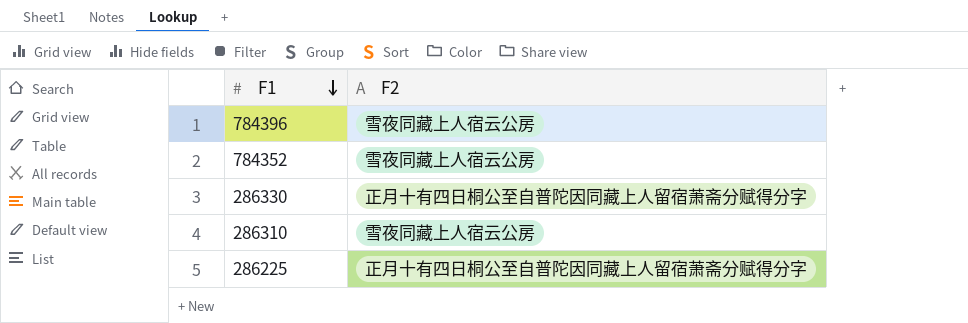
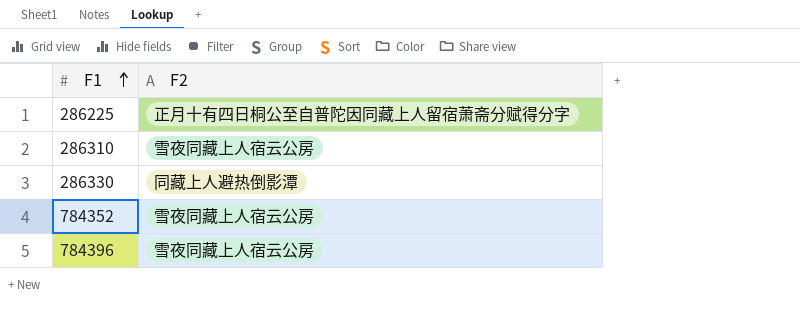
row order: F1 descending -> F1 ascending
286330 | F2: 正月十有四日桐公至自普陀因同藏上人留宿萧斋分赋得分字 -> 同藏上人避热倒影潭

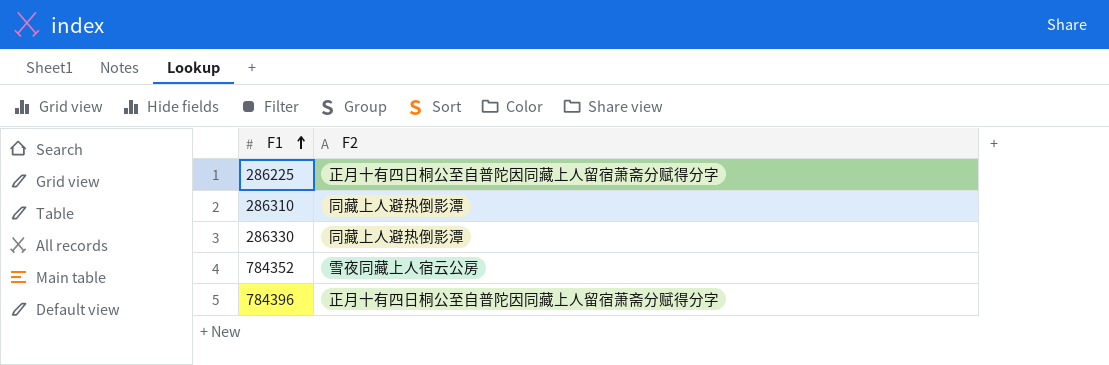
286310 | F2: 雪夜同藏上人宿云公房 -> 同藏上人避热倒影潭
784396 | F2: 雪夜同藏上人宿云公房 -> 正月十有四日桐公至自普陀因同藏上人留宿萧斋分赋得分字

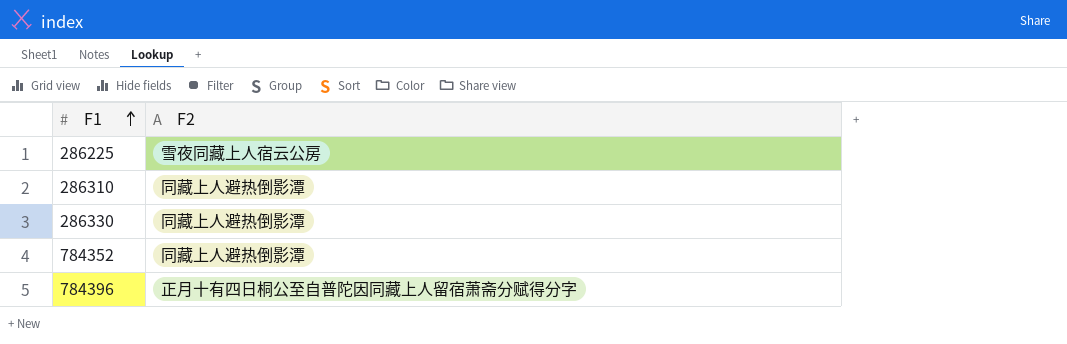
286225 | F2: 正月十有四日桐公至自普陀因同藏上人留宿萧斋分赋得分字 -> 雪夜同藏上人宿云公房
784352 | F2: 雪夜同藏上人宿云公房 -> 同藏上人避热倒影潭

